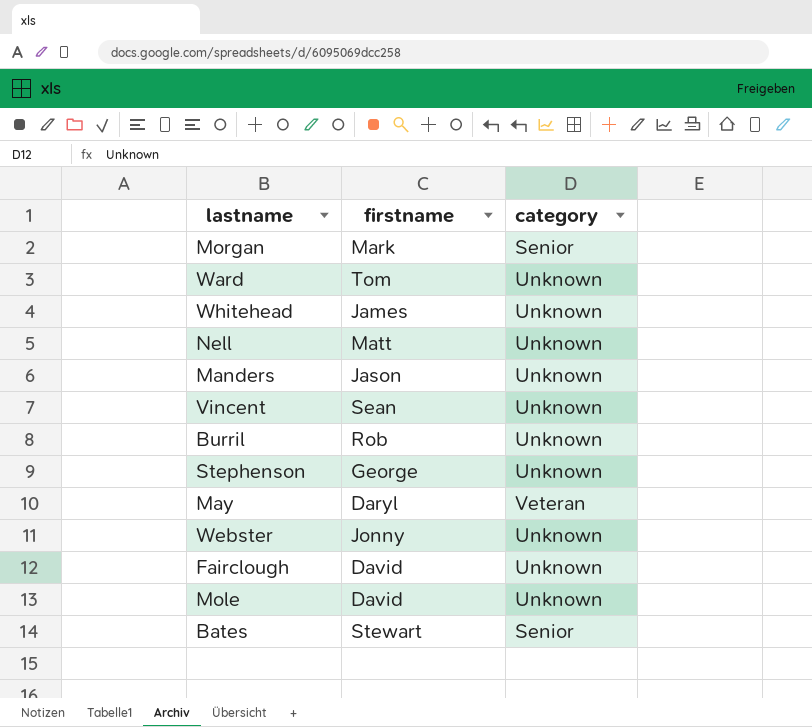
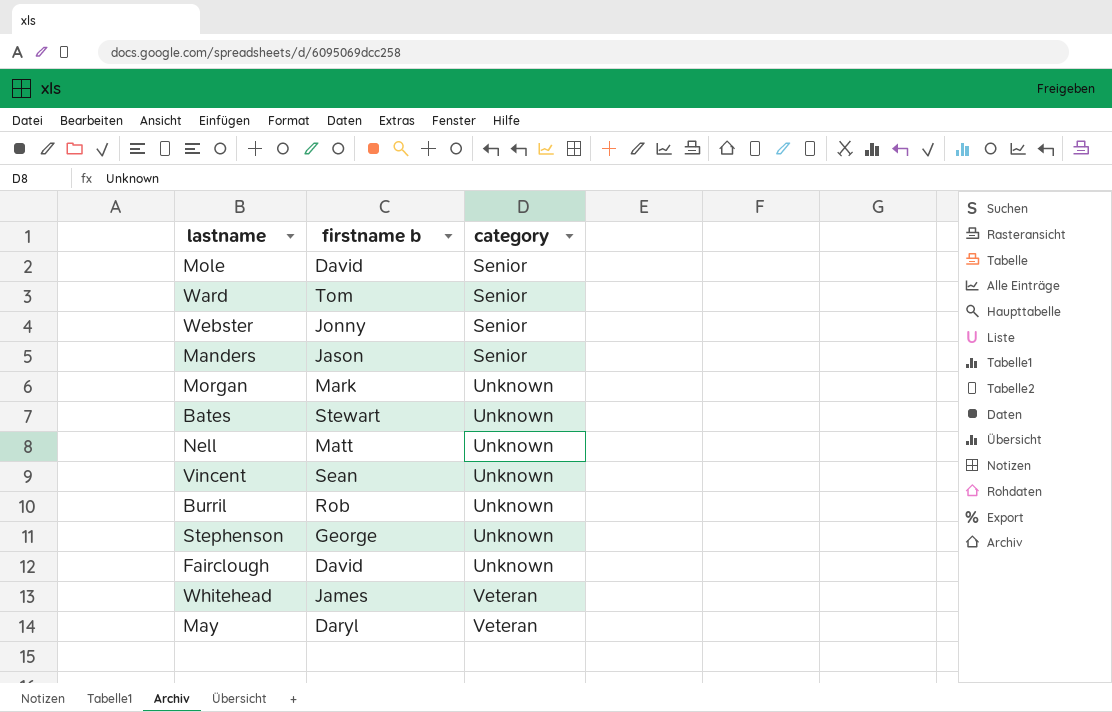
row order: none -> category ascending
column name: firstname -> firstname b
Mole | category: Unknown -> Senior
Ward | category: Unknown -> Senior
Webster | category: Unknown -> Senior
Manders | category: Unknown -> Senior
Morgan | category: Senior -> Unknown
Bates | category: Senior -> Unknown
Whitehead | category: Unknown -> Veteran

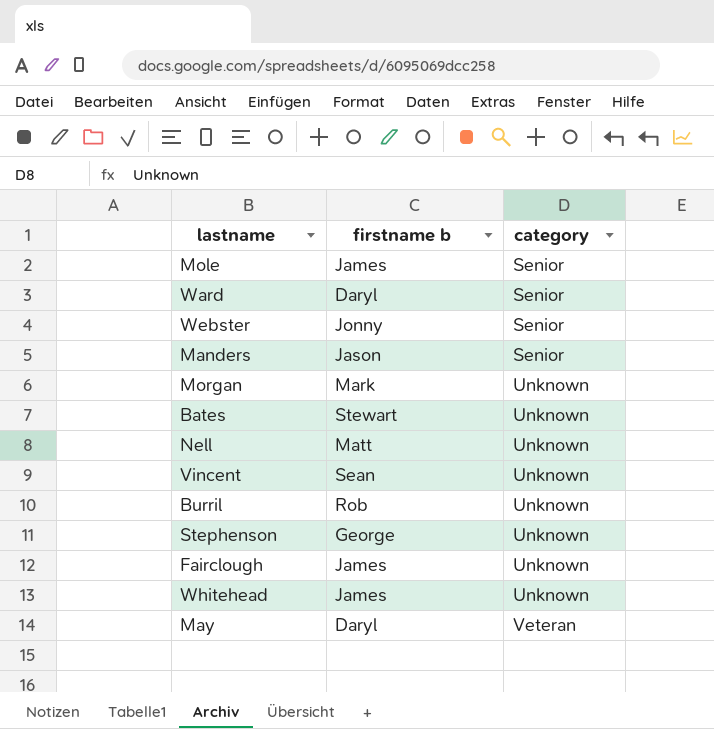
Mole | firstname b: David -> James
Ward | firstname b: Tom -> Daryl
Fairclough | firstname b: David -> James
Whitehead | category: Veteran -> Unknown

